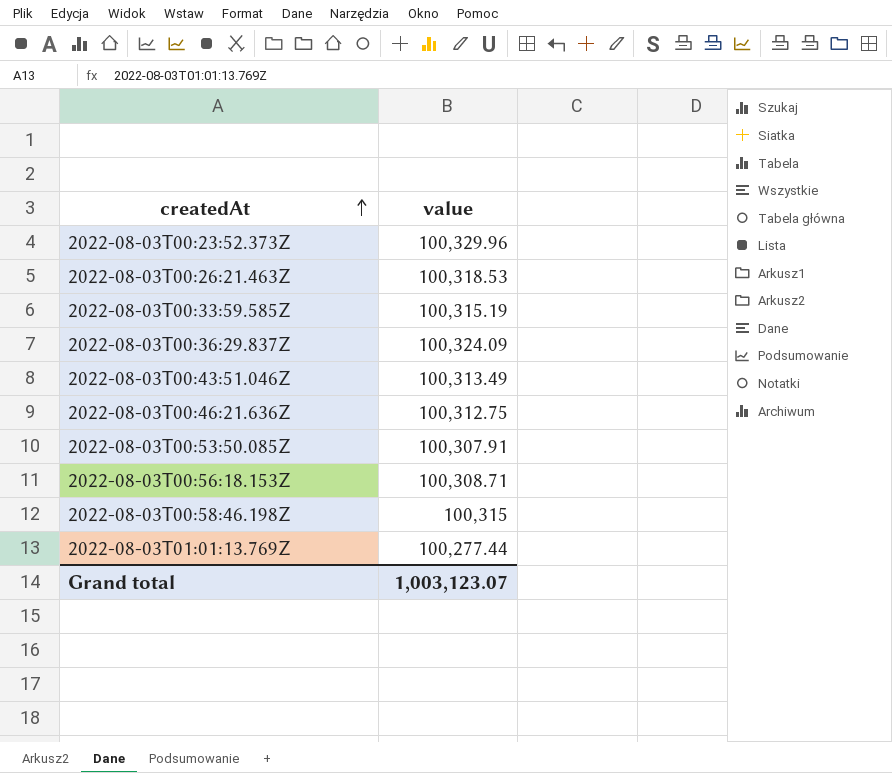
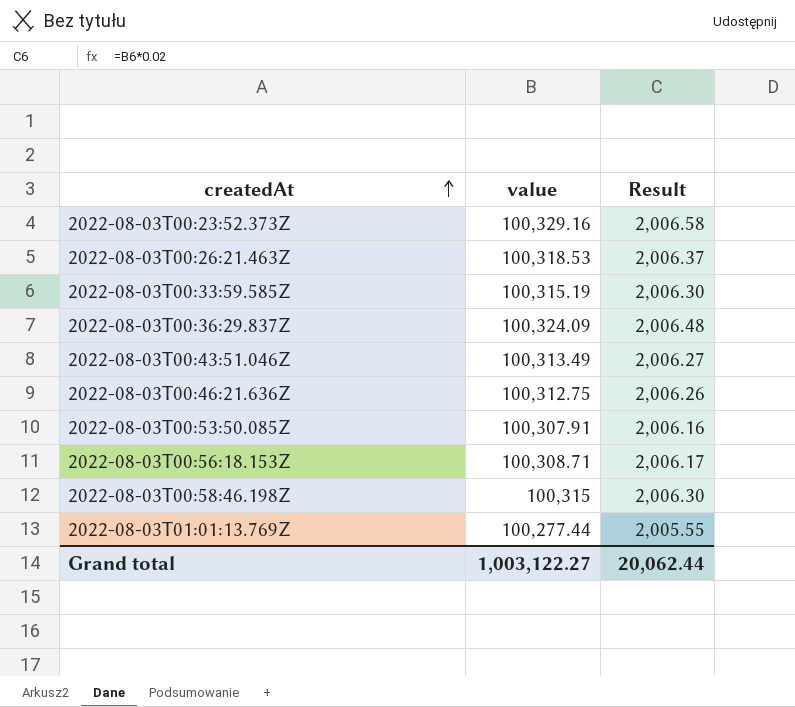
column Result | formula: none -> [value] * 0.02
2022-08-03T00:23:52.373Z | value: 100,329.96 -> 100,329.16
Grand total | value: 1,003,123.07 -> 1,003,122.27

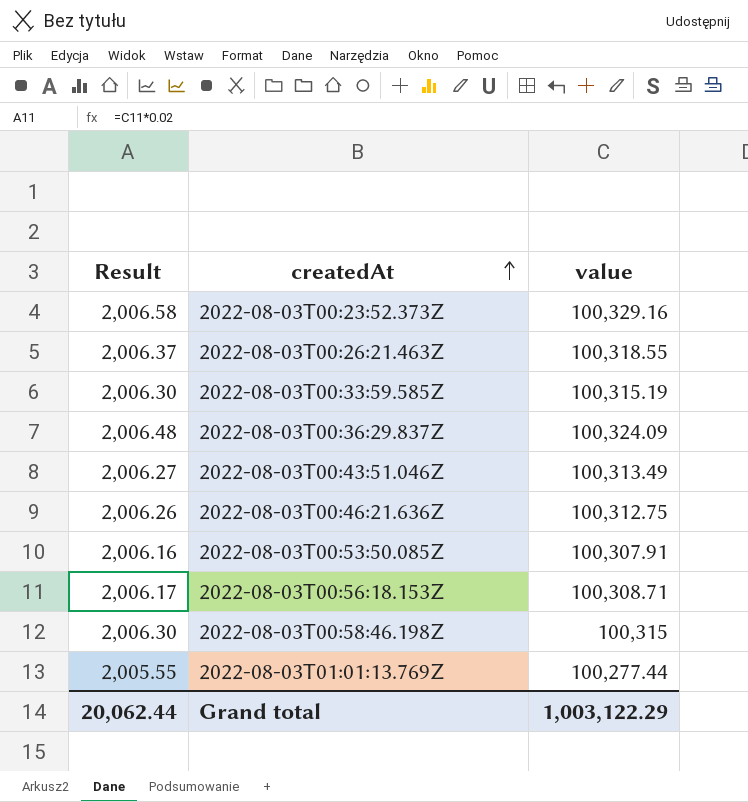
column Result | position: 3 -> 1
2022-08-03T00:26:21.463Z | value: 100,318.53 -> 100,318.55
Grand total | value: 1,003,122.27 -> 1,003,122.29

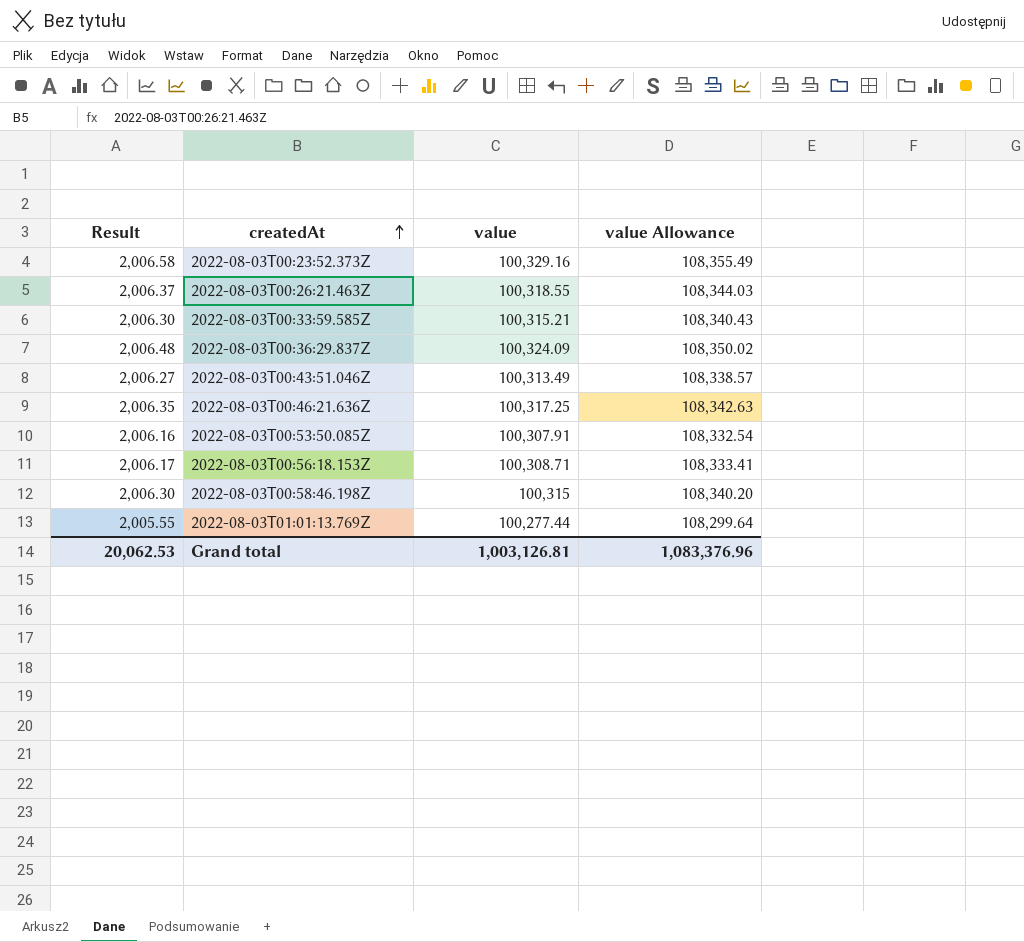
column value Allowance | formula: none -> [value] * 1.08
2022-08-03T00:33:59.585Z | value: 100,315.19 -> 100,315.21
2022-08-03T00:46:21.636Z | Result: 2,006.26 -> 2,006.35
2022-08-03T00:46:21.636Z | value: 100,312.75 -> 100,317.25
Grand total | Result: 20,062.44 -> 20,062.53
Grand total | value: 1,003,122.29 -> 1,003,126.81

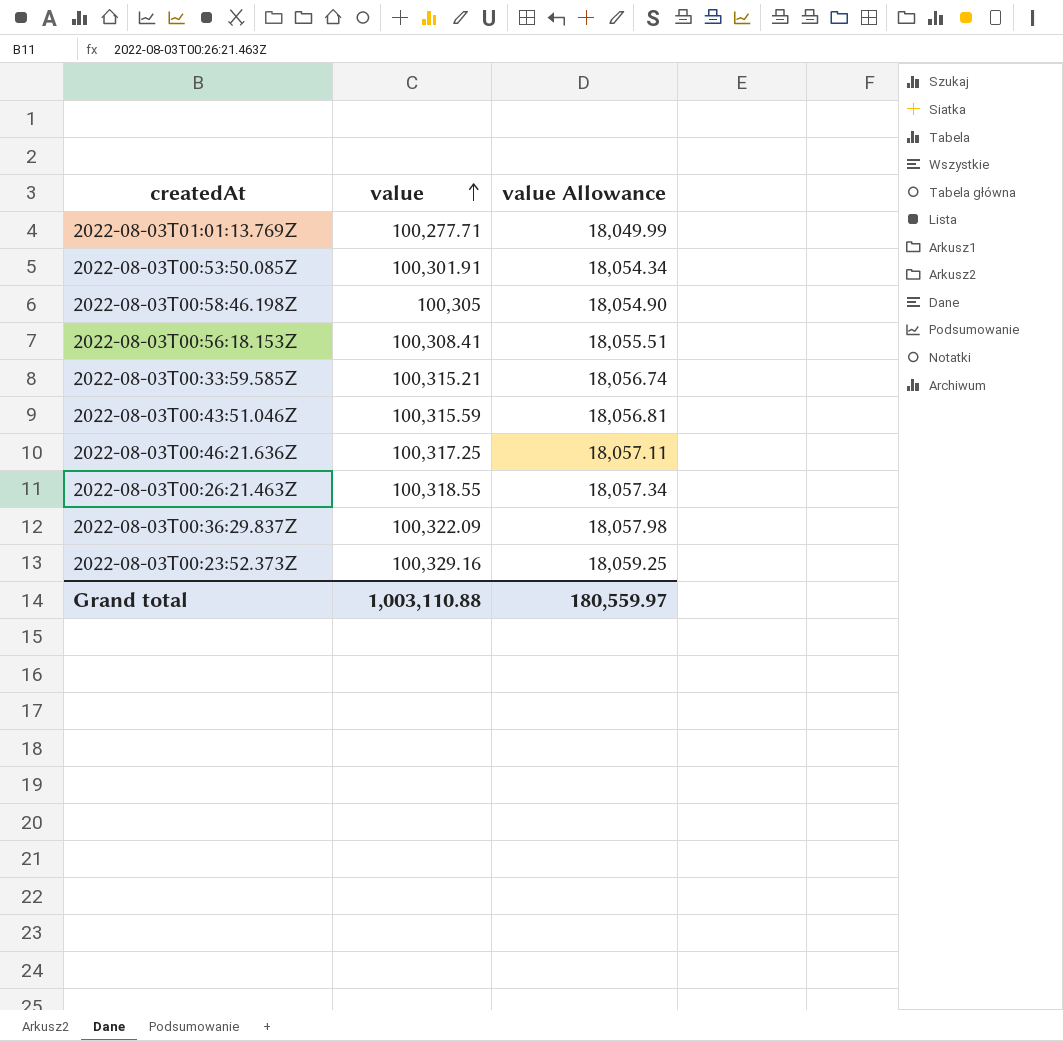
row order: createdAt ascending -> value ascending
column Result | formula: [value] * 0.02 -> none
column value Allowance | formula: [value] * 1.08 -> [value] * 0.18
2022-08-03T01:01:13.769Z | value: 100,277.44 -> 100,277.71
2022-08-03T00:53:50.085Z | value: 100,307.91 -> 100,301.91
2022-08-03T00:58:46.198Z | value: 100,315 -> 100,305
2022-08-03T00:56:18.153Z | value: 100,308.71 -> 100,308.41
2022-08-03T00:43:51.046Z | value: 100,313.49 -> 100,315.59
2022-08-03T00:36:29.837Z | value: 100,324.09 -> 100,322.09
Grand total | value: 1,003,126.81 -> 1,003,110.88
Grand total | value Allowance: 1,083,376.96 -> 180,559.97

